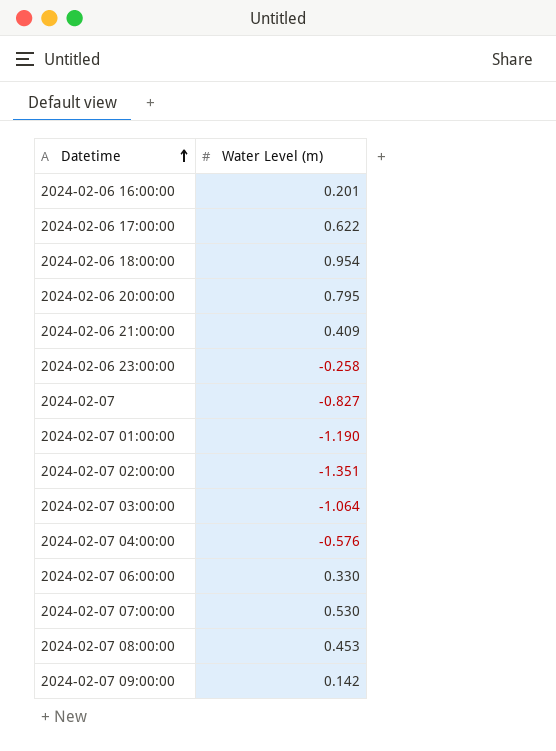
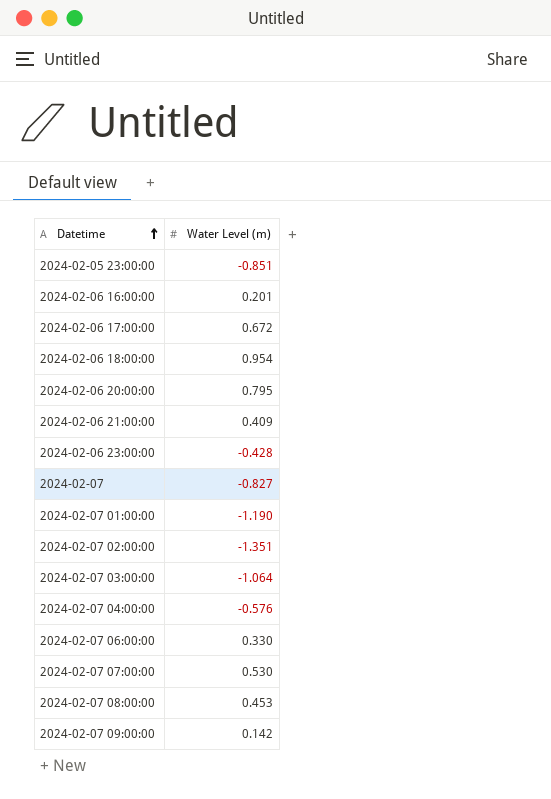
row 2024-02-05 23:00:00: none -> -0.851
2024-02-06 17:00:00 | Water Level (m): 0.622 -> 0.672
2024-02-06 23:00:00 | Water Level (m): -0.258 -> -0.428

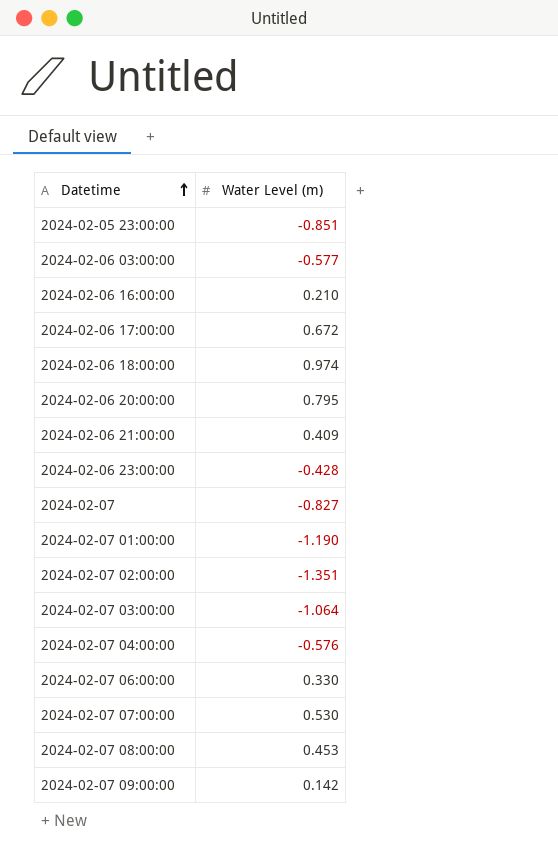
row 2024-02-06 03:00:00: none -> -0.577
2024-02-06 16:00:00 | Water Level (m): 0.201 -> 0.210
2024-02-06 18:00:00 | Water Level (m): 0.954 -> 0.974

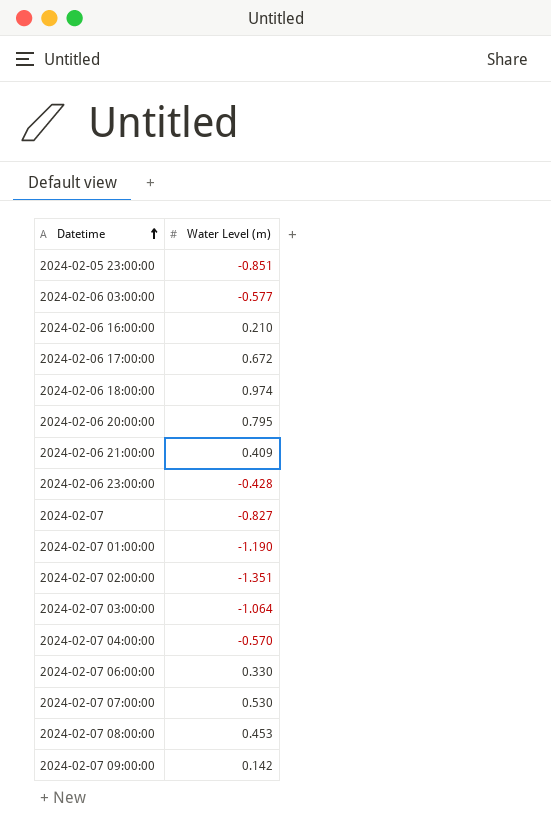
2024-02-07 04:00:00 | Water Level (m): -0.576 -> -0.570

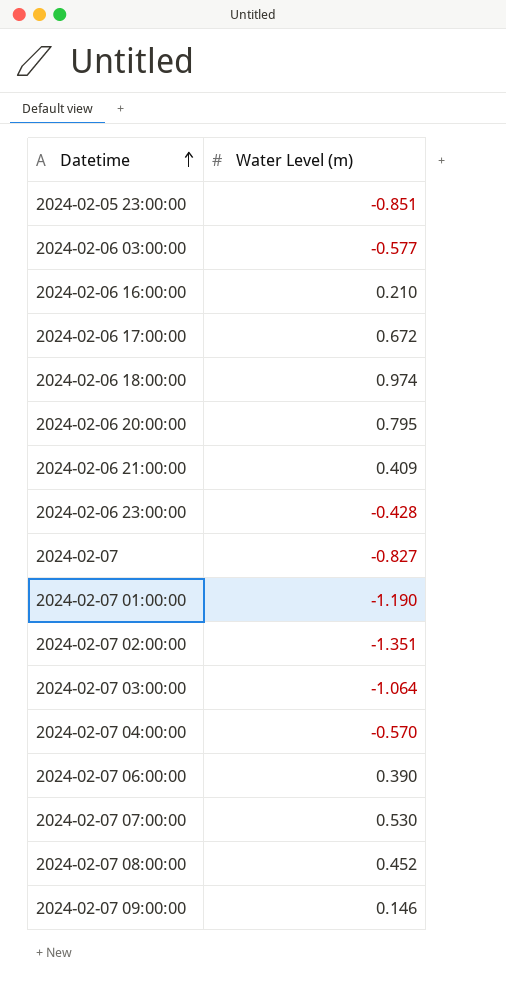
2024-02-07 06:00:00 | Water Level (m): 0.330 -> 0.390
2024-02-07 08:00:00 | Water Level (m): 0.453 -> 0.452
2024-02-07 09:00:00 | Water Level (m): 0.142 -> 0.146

